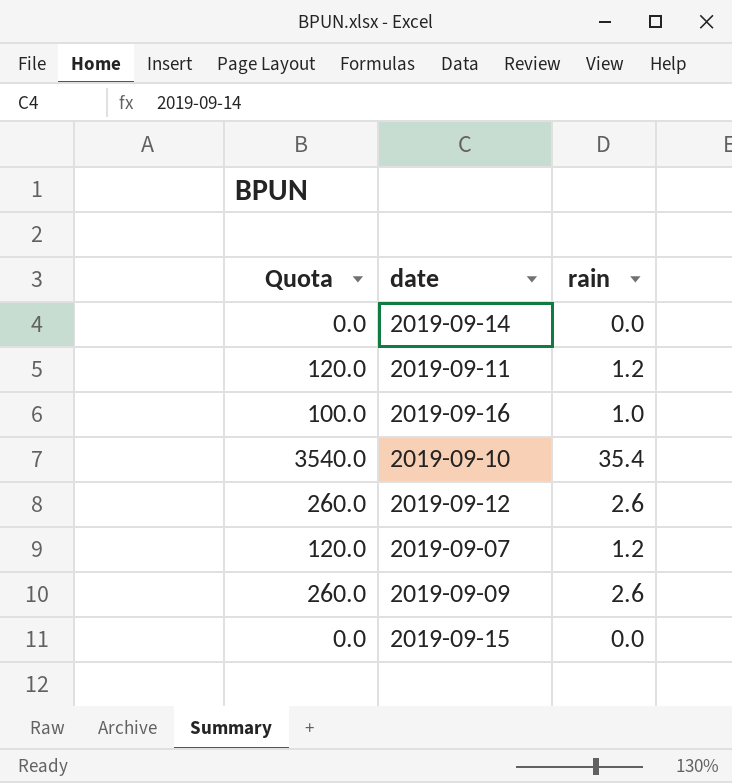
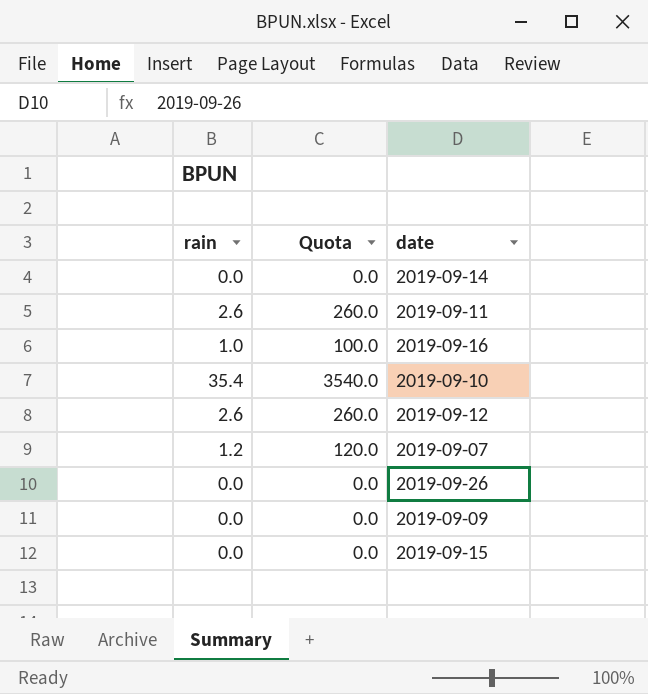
column rain | position: 3 -> 1
2019-09-11 | rain: 1.2 -> 2.6
2019-09-11 | Quota: 120.0 -> 260.0
row 2019-09-26: none -> 0.0 | 0.0
2019-09-09 | rain: 2.6 -> 0.0
2019-09-09 | Quota: 260.0 -> 0.0

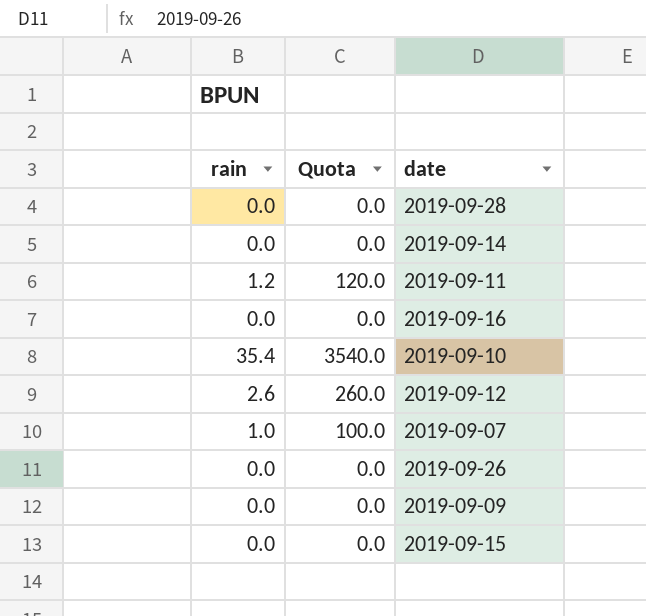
row 2019-09-28: none -> 0.0 | 0.0
2019-09-11 | rain: 2.6 -> 1.2
2019-09-11 | Quota: 260.0 -> 120.0
2019-09-16 | rain: 1.0 -> 0.0
2019-09-16 | Quota: 100.0 -> 0.0
2019-09-07 | rain: 1.2 -> 1.0
2019-09-07 | Quota: 120.0 -> 100.0

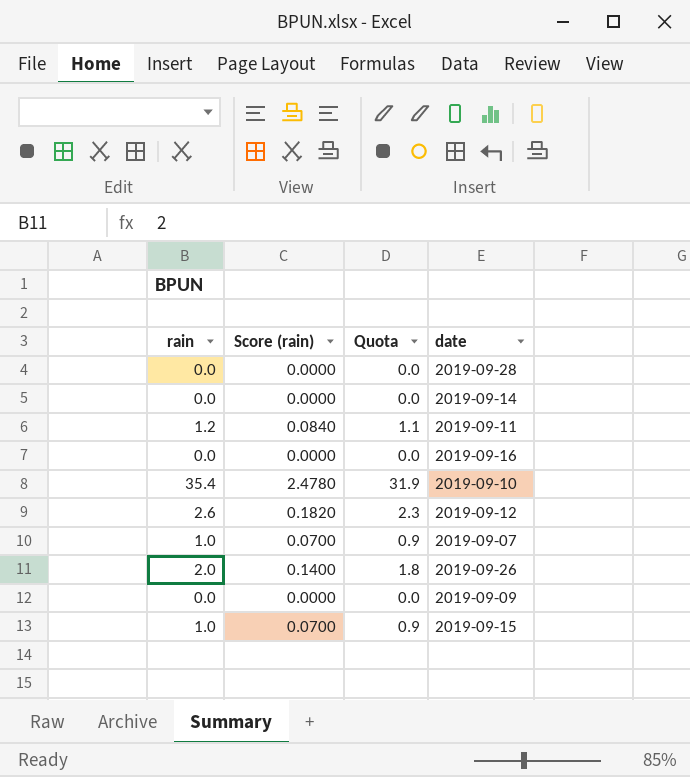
column Score (rain) | formula: none -> [rain] * 0.07
column Quota | formula: [rain] * 100 -> [rain] * 0.9
2019-09-26 | rain: 0.0 -> 2.0
2019-09-15 | rain: 0.0 -> 1.0

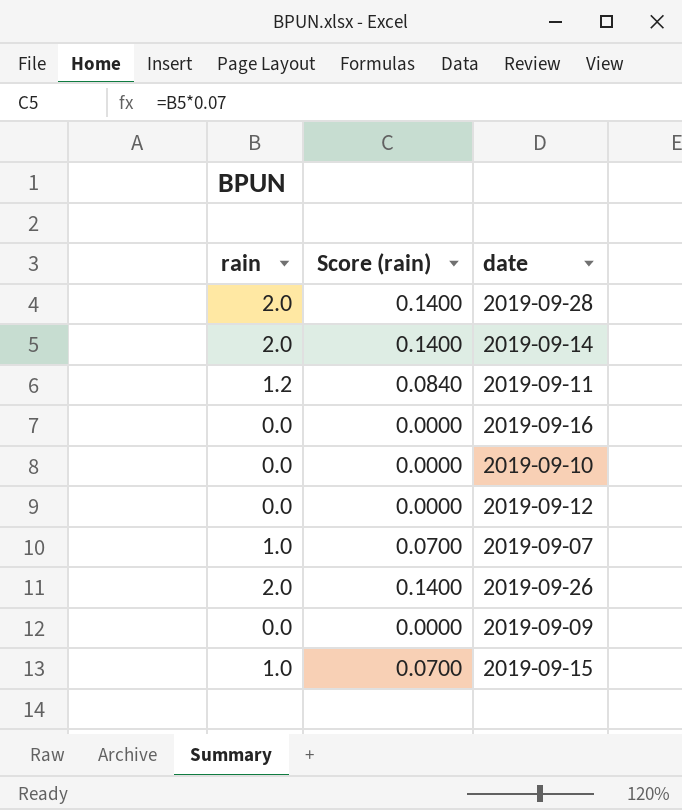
column Quota | formula: [rain] * 0.9 -> none
2019-09-28 | rain: 0.0 -> 2.0
2019-09-28 | Score (rain): 0.0000 -> 0.1400
2019-09-14 | rain: 0.0 -> 2.0
2019-09-14 | Score (rain): 0.0000 -> 0.1400
2019-09-10 | rain: 35.4 -> 0.0
2019-09-10 | Score (rain): 2.4780 -> 0.0000
2019-09-12 | rain: 2.6 -> 0.0
2019-09-12 | Score (rain): 0.1820 -> 0.0000

